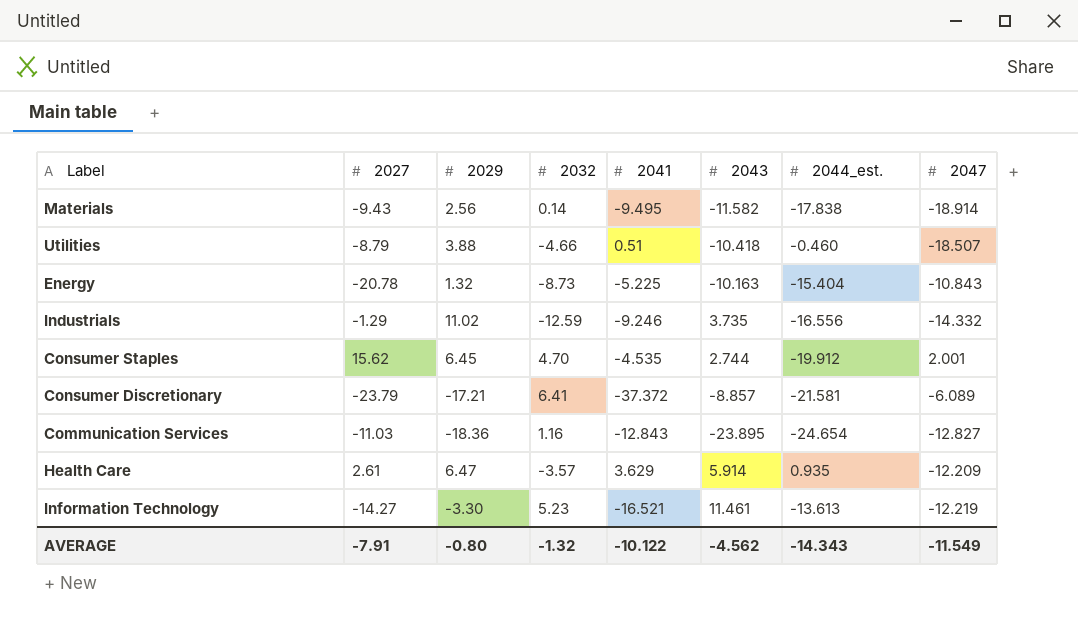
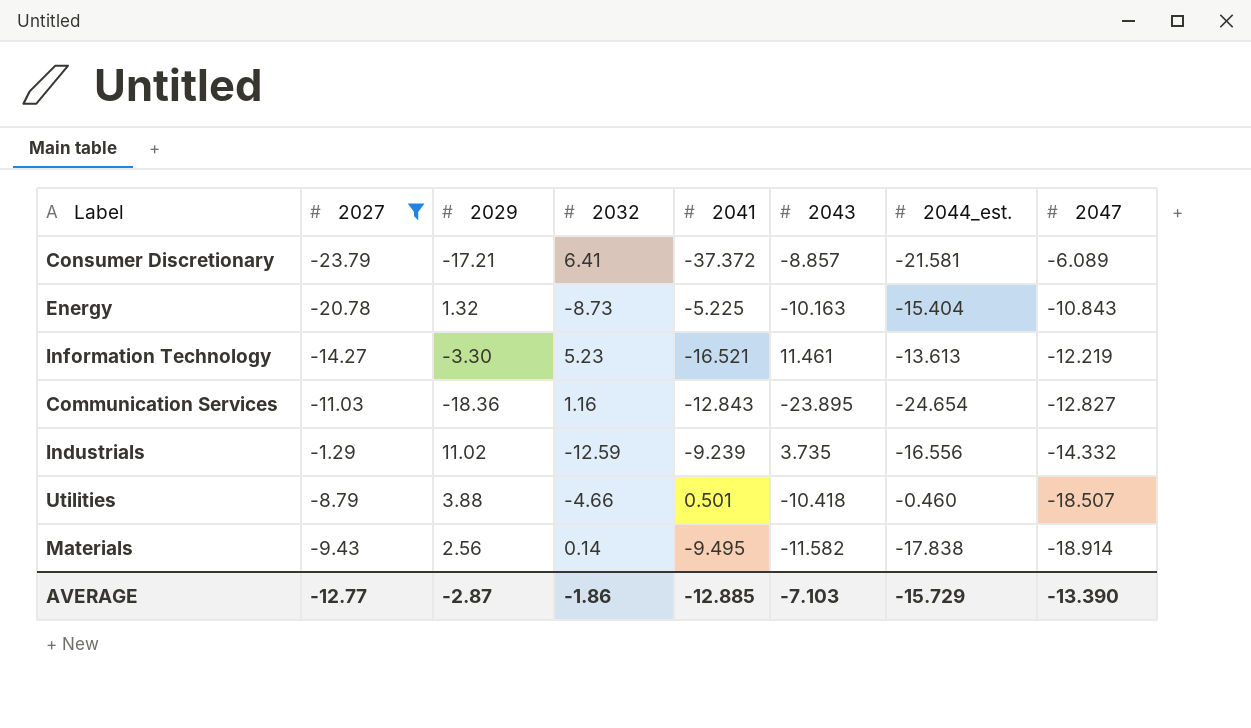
filter: none -> 2027 <= -1.29
row order: none -> 2047 descending
Industrials | 2041: -9.246 -> -9.239
Utilities | 2041: 0.51 -> 0.501
AVERAGE | 2027: -7.91 -> -12.77
AVERAGE | 2029: -0.80 -> -2.87
AVERAGE | 2032: -1.32 -> -1.86
AVERAGE | 2041: -10.122 -> -12.885
AVERAGE | 2043: -4.562 -> -7.103
AVERAGE | 2044_est.: -14.343 -> -15.729
AVERAGE | 2047: -11.549 -> -13.390

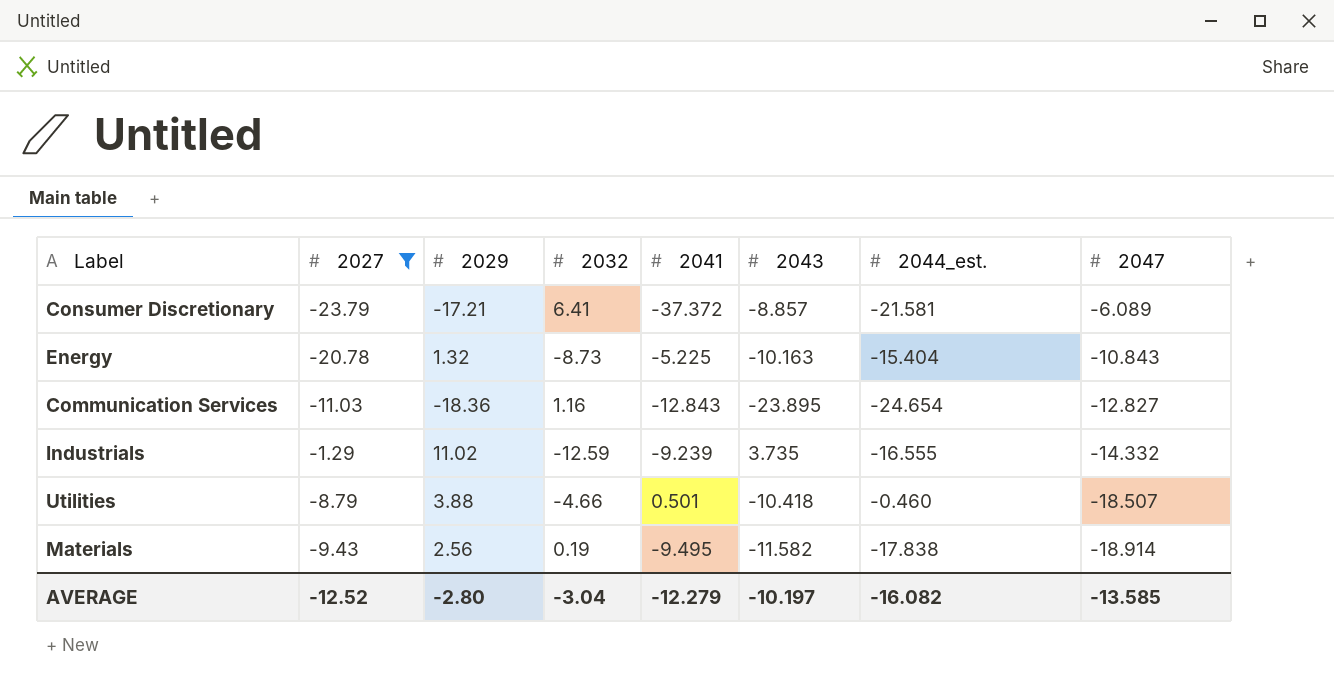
row Information Technology: -14.27 | -3.30 | 5.23 | -16.521 | 11.461 | -13.613 | -12.219 -> none
Industrials | 2044_est.: -16.556 -> -16.555
Materials | 2032: 0.14 -> 0.19
AVERAGE | 2027: -12.77 -> -12.52
AVERAGE | 2029: -2.87 -> -2.80
AVERAGE | 2032: -1.86 -> -3.04
AVERAGE | 2041: -12.885 -> -12.279
AVERAGE | 2043: -7.103 -> -10.197
AVERAGE | 2044_est.: -15.729 -> -16.082
AVERAGE | 2047: -13.390 -> -13.585

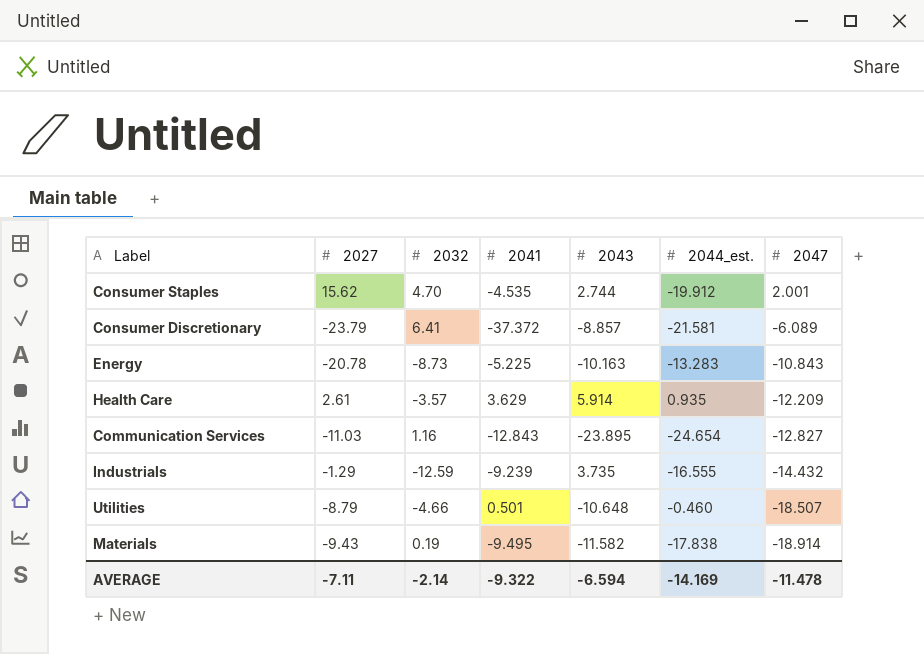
filter: 2027 <= -1.29 -> none
column 2029 | position: 3 -> none
Energy | 2044_est.: -15.404 -> -13.283
Industrials | 2047: -14.332 -> -14.432
Utilities | 2043: -10.418 -> -10.648
AVERAGE | 2027: -12.52 -> -7.11
AVERAGE | 2032: -3.04 -> -2.14
AVERAGE | 2041: -12.279 -> -9.322
AVERAGE | 2043: -10.197 -> -6.594
AVERAGE | 2044_est.: -16.082 -> -14.169
AVERAGE | 2047: -13.585 -> -11.478

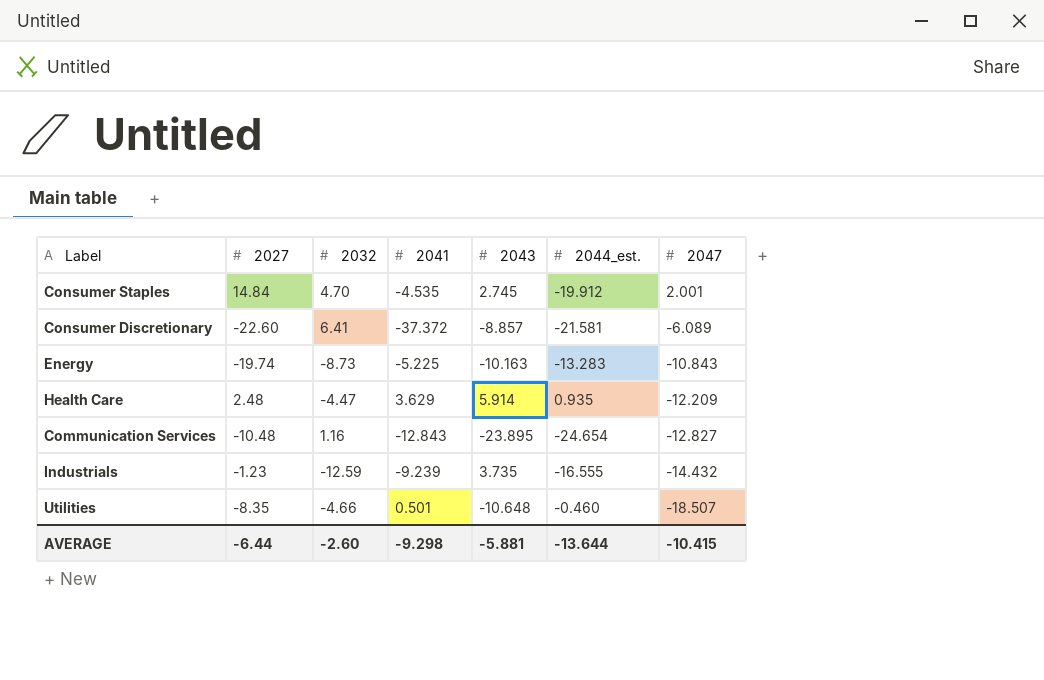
row Materials: -9.43 | 0.19 | -9.495 | -11.582 | -17.838 | -18.914 -> none
Consumer Staples | 2027: 15.62 -> 14.84
Consumer Staples | 2043: 2.744 -> 2.745
Consumer Discretionary | 2027: -23.79 -> -22.60
Energy | 2027: -20.78 -> -19.74
Health Care | 2027: 2.61 -> 2.48
Health Care | 2032: -3.57 -> -4.47
Communication Services | 2027: -11.03 -> -10.48
Industrials | 2027: -1.29 -> -1.23
Utilities | 2027: -8.79 -> -8.35
AVERAGE | 2027: -7.11 -> -6.44
AVERAGE | 2032: -2.14 -> -2.60
AVERAGE | 2041: -9.322 -> -9.298
AVERAGE | 2043: -6.594 -> -5.881
AVERAGE | 2044_est.: -14.169 -> -13.644
AVERAGE | 2047: -11.478 -> -10.415

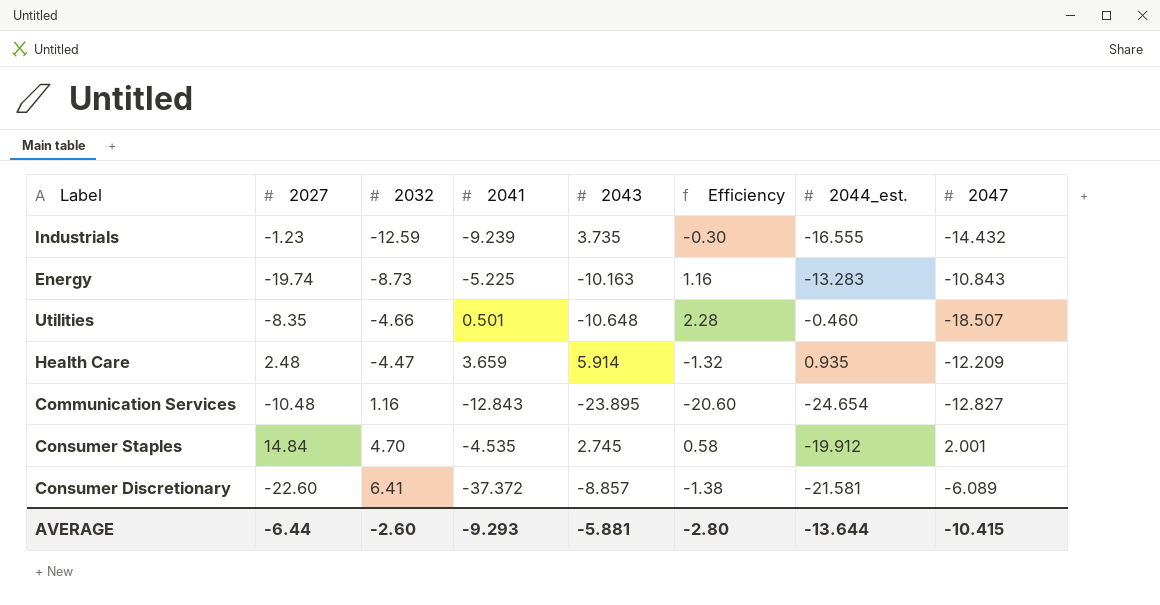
row order: 2047 descending -> 2032 ascending
column Efficiency | formula: none -> [2043] / [2032]
Health Care | 2041: 3.629 -> 3.659
AVERAGE | 2041: -9.298 -> -9.293

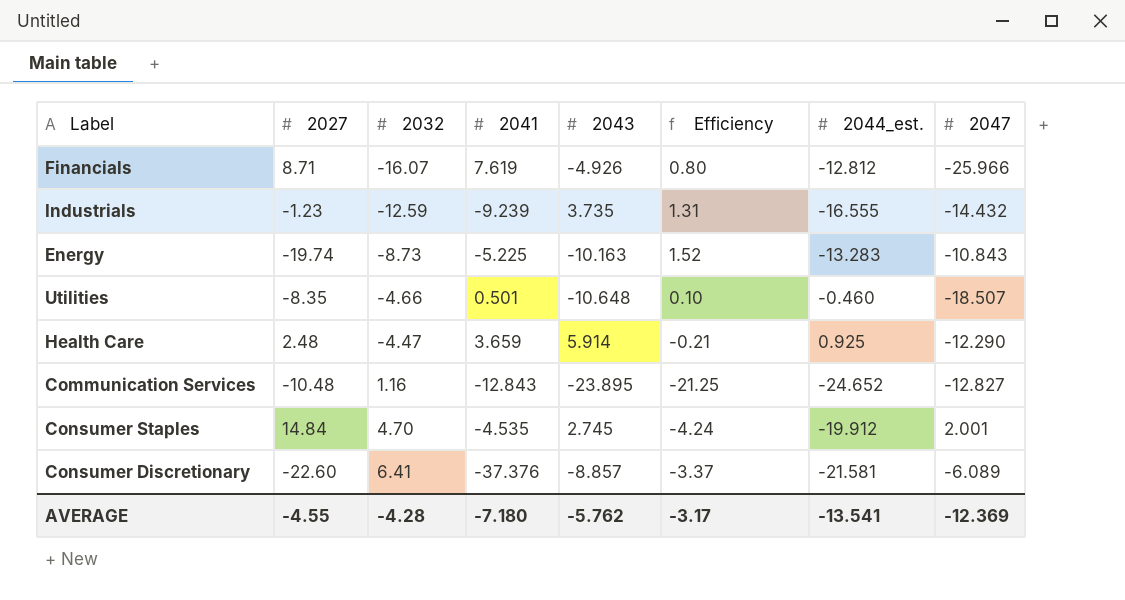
column Efficiency | formula: [2043] / [2032] -> [2044_est.] / [2032]
row Financials: none -> 8.71 | -16.07 | 7.619 | -4.926 | 0.80 | -12.812 | -25.966
Health Care | 2044_est.: 0.935 -> 0.925
Health Care | 2047: -12.209 -> -12.290
Communication Services | 2044_est.: -24.654 -> -24.652
Consumer Discretionary | 2041: -37.372 -> -37.376
AVERAGE | 2027: -6.44 -> -4.55
AVERAGE | 2032: -2.60 -> -4.28
AVERAGE | 2041: -9.293 -> -7.180
AVERAGE | 2043: -5.881 -> -5.762
AVERAGE | Efficiency: -2.80 -> -3.17
AVERAGE | 2044_est.: -13.644 -> -13.541
AVERAGE | 2047: -10.415 -> -12.369

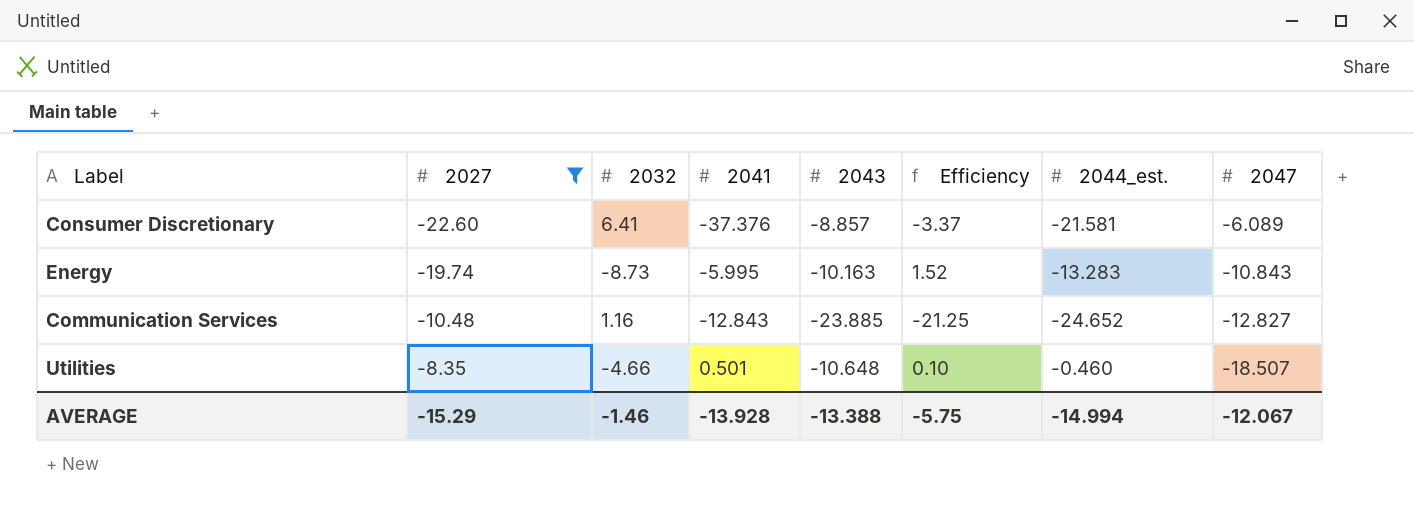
filter: none -> 2027 <= -8.35
row order: 2032 ascending -> 2027 ascending
Energy | 2041: -5.225 -> -5.995
Communication Services | 2043: -23.895 -> -23.885
AVERAGE | 2027: -4.55 -> -15.29
AVERAGE | 2032: -4.28 -> -1.46
AVERAGE | 2041: -7.180 -> -13.928
AVERAGE | 2043: -5.762 -> -13.388
AVERAGE | Efficiency: -3.17 -> -5.75
AVERAGE | 2044_est.: -13.541 -> -14.994
AVERAGE | 2047: -12.369 -> -12.067

